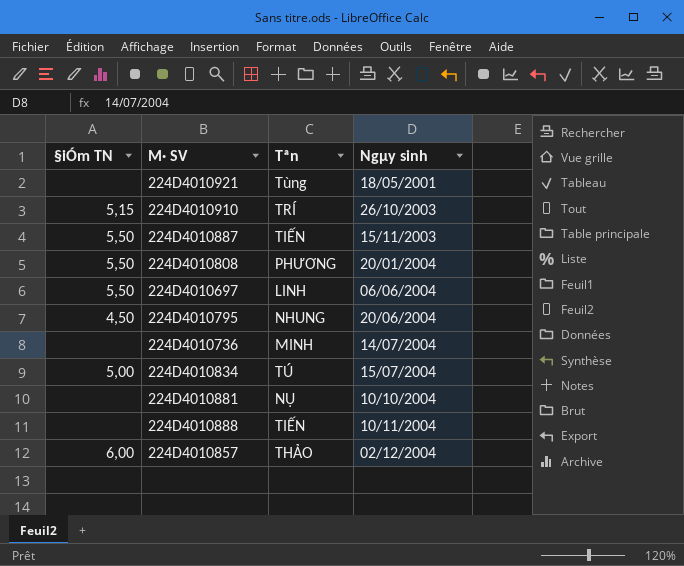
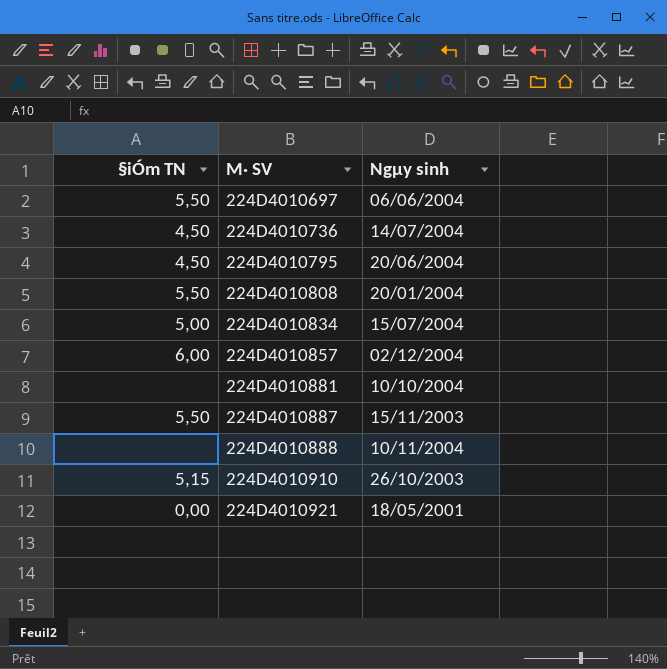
row order: Ngµy sinh ascending -> M· SV ascending
column Tªn | position: 3 -> none
224D4010736 | §iÓm TN: none -> 4,50
224D4010921 | §iÓm TN: none -> 0,00

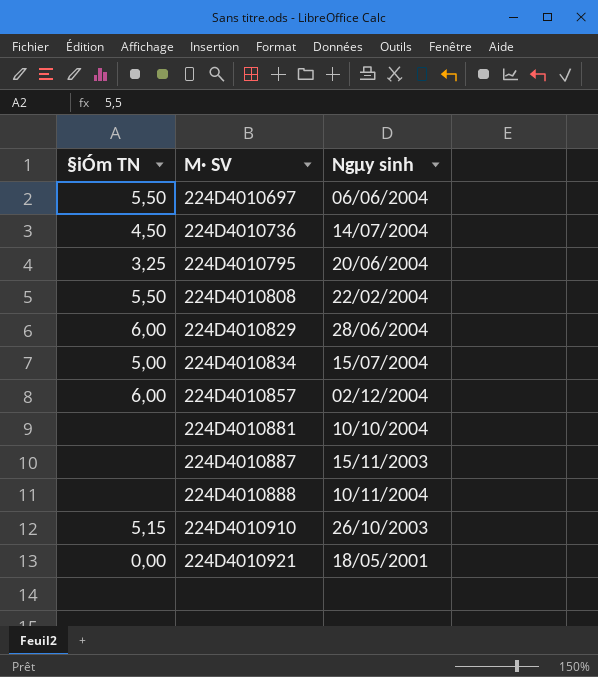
224D4010795 | §iÓm TN: 4,50 -> 3,25
224D4010808 | Ngµy sinh: 20/01/2004 -> 22/02/2004
row 224D4010829: none -> 6,00 | 28/06/2004
224D4010887 | §iÓm TN: 5,50 -> none

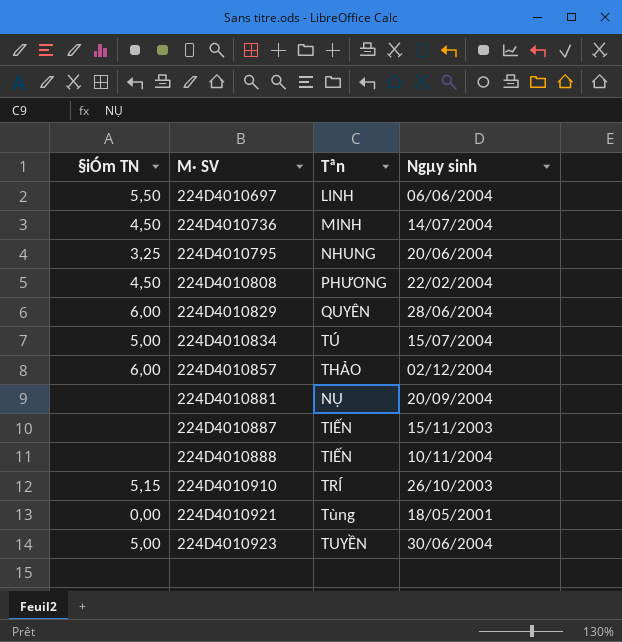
column Tªn | position: none -> 3
224D4010808 | §iÓm TN: 5,50 -> 4,50
224D4010881 | Ngµy sinh: 10/10/2004 -> 20/09/2004
row 224D4010923: none -> 5,00 | TUYỀN | 30/06/2004

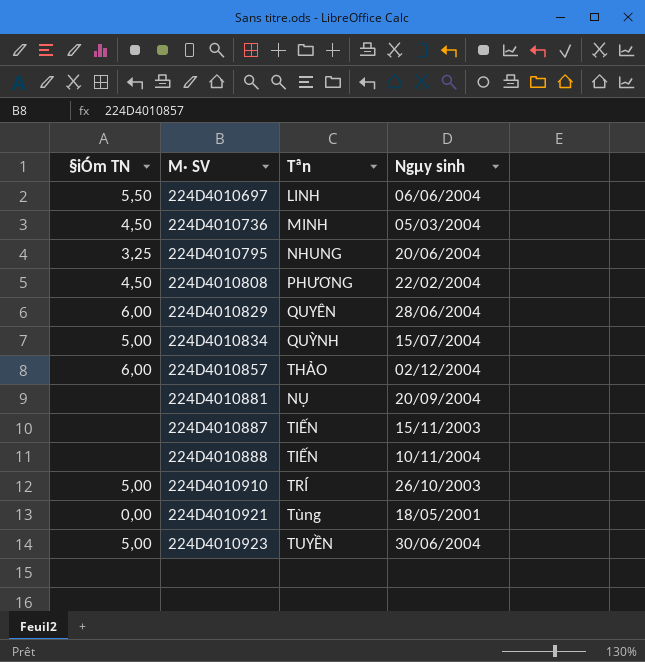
224D4010736 | Ngµy sinh: 14/07/2004 -> 05/03/2004
224D4010834 | Tªn: TÚ -> QUỲNH
224D4010910 | §iÓm TN: 5,15 -> 5,00

